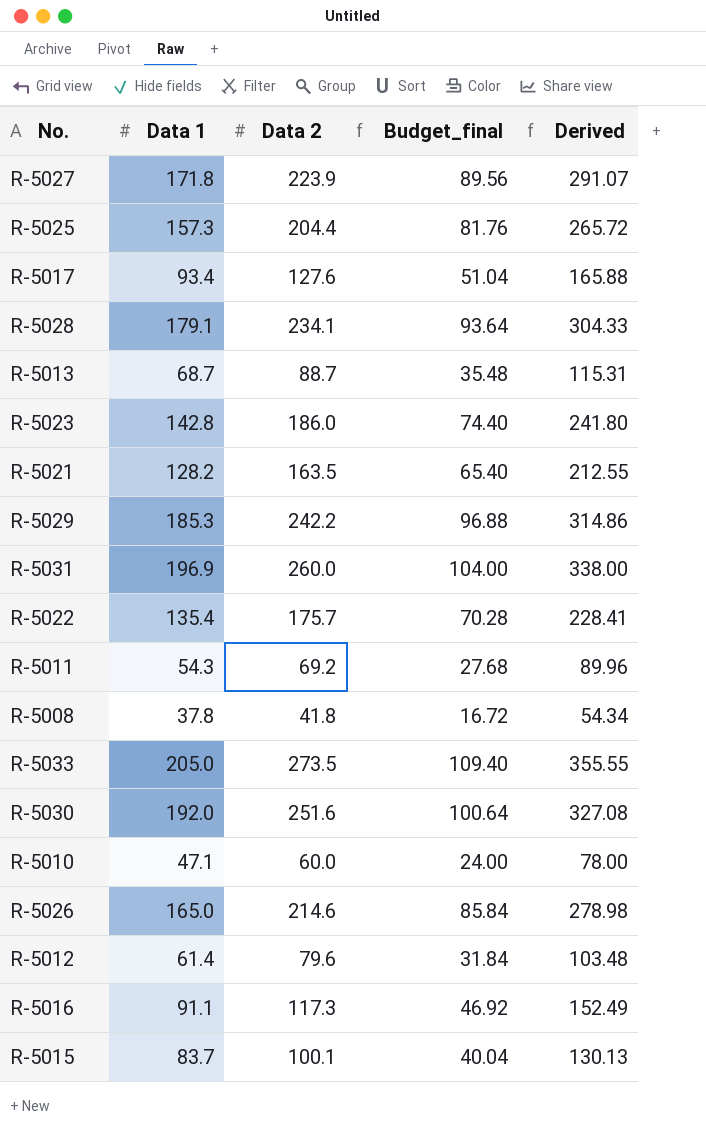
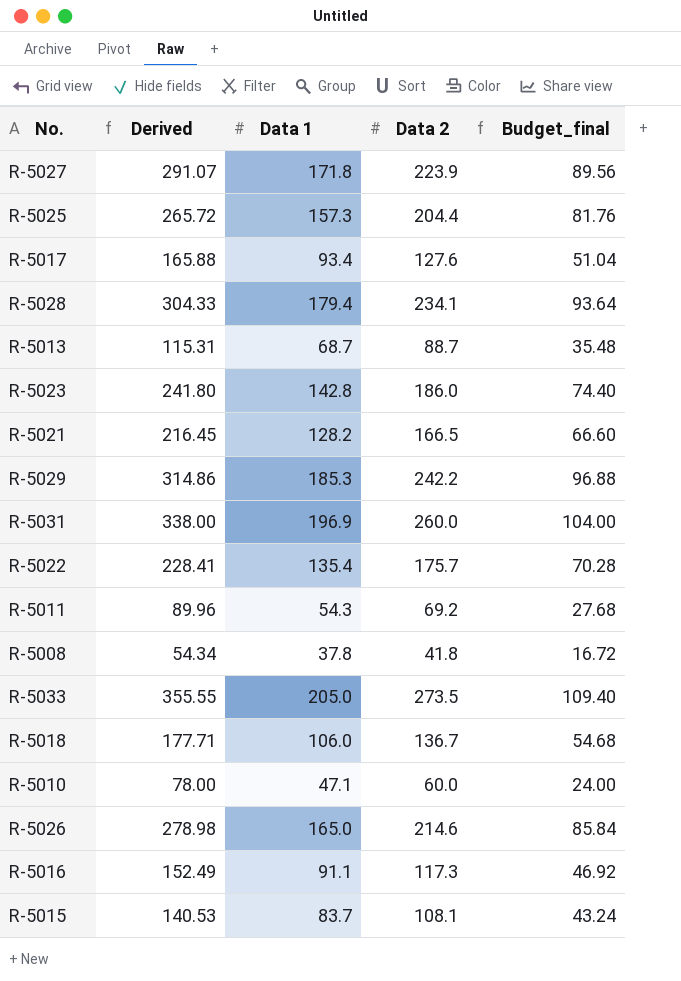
column Derived | position: 5 -> 2
row R-5030: 192.0 | 251.6 | 100.64 | 327.08 -> none
row R-5012: 61.4 | 79.6 | 31.84 | 103.48 -> none
R-5028 | Data 1: 179.1 -> 179.4
R-5021 | Derived: 212.55 -> 216.45
R-5021 | Data 2: 163.5 -> 166.5
R-5021 | Budget_final: 65.40 -> 66.60
row R-5018: none -> 177.71 | 106.0 | 136.7 | 54.68
R-5015 | Derived: 130.13 -> 140.53
R-5015 | Data 2: 100.1 -> 108.1
R-5015 | Budget_final: 40.04 -> 43.24

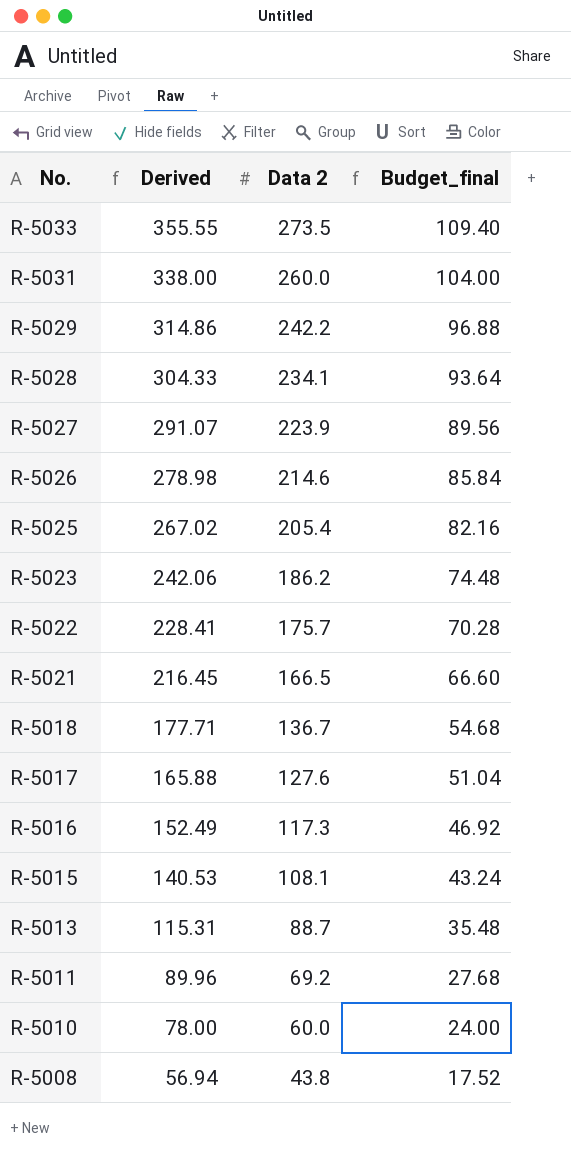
row order: none -> No. descending
column Data 1 | position: 3 -> none
R-5025 | Derived: 265.72 -> 267.02
R-5025 | Data 2: 204.4 -> 205.4
R-5025 | Budget_final: 81.76 -> 82.16
R-5023 | Derived: 241.80 -> 242.06
R-5023 | Data 2: 186.0 -> 186.2
R-5023 | Budget_final: 74.40 -> 74.48
R-5008 | Derived: 54.34 -> 56.94
R-5008 | Data 2: 41.8 -> 43.8
R-5008 | Budget_final: 16.72 -> 17.52

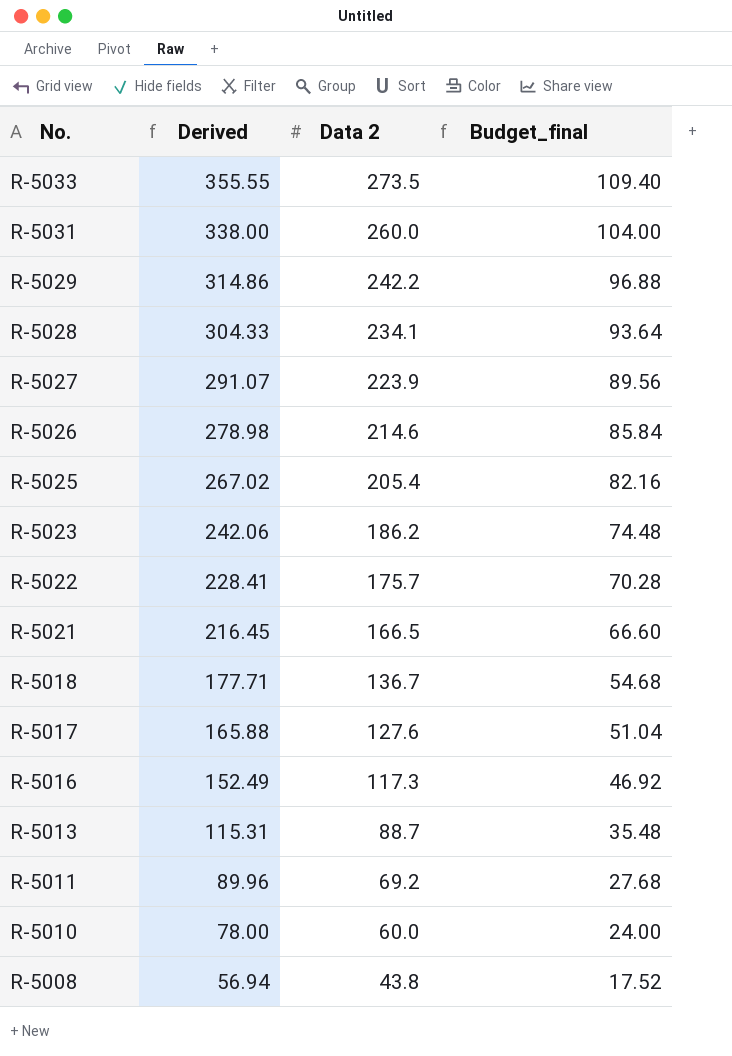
row R-5015: 140.53 | 108.1 | 43.24 -> none

